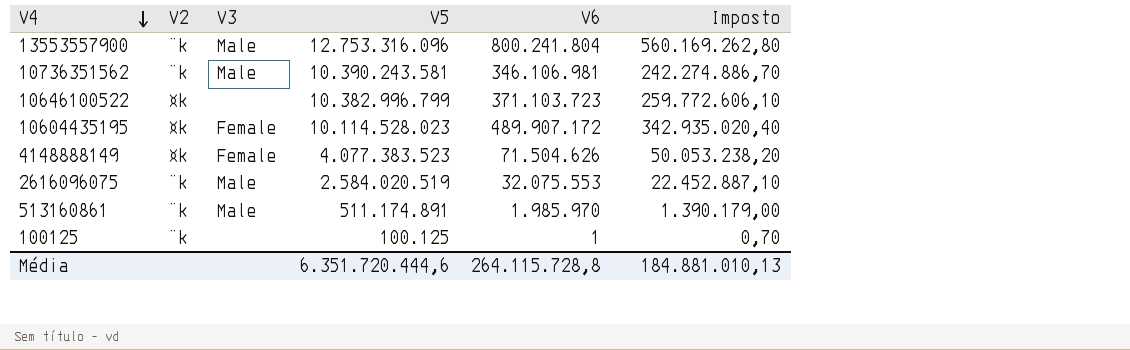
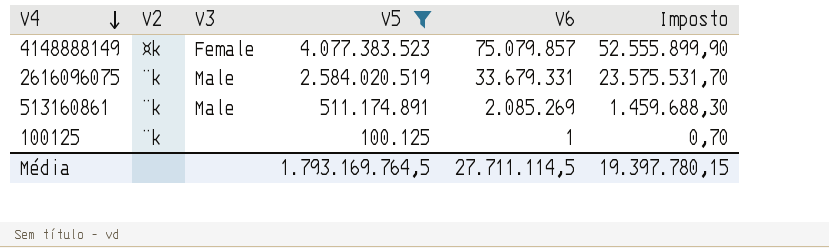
filter: none -> V5 <= 4.077.383.523
4148888149 | V6: 71.504.626 -> 75.079.857
4148888149 | Imposto: 50.053.238,20 -> 52.555.899,90
2616096075 | V6: 32.075.553 -> 33.679.331
2616096075 | Imposto: 22.452.887,10 -> 23.575.531,70
513160861 | V6: 1.985.970 -> 2.085.269
513160861 | Imposto: 1.390.179,00 -> 1.459.688,30
Média | V5: 6.351.720.444,6 -> 1.793.169.764,5
Média | V6: 264.115.728,8 -> 27.711.114,5
Média | Imposto: 184.881.010,13 -> 19.397.780,15

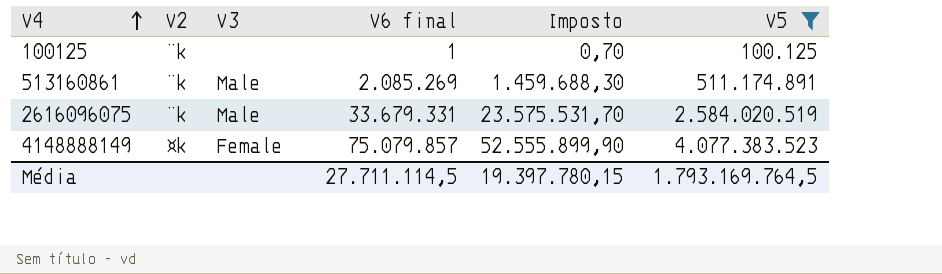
row order: V4 descending -> V4 ascending
column name: V6 -> V6 final
column V5 | position: 4 -> 6

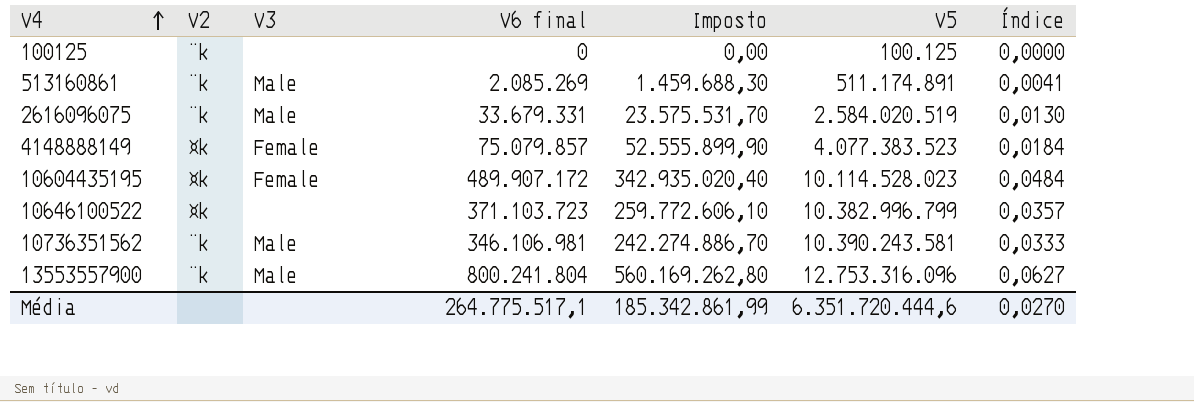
filter: V5 <= 4.077.383.523 -> none
column Índice | formula: none -> [V6 final] / [V5]
100125 | V6 final: 1 -> 0
100125 | Imposto: 0,70 -> 0,00
Média | V6 final: 27.711.114,5 -> 264.775.517,1
Média | Imposto: 19.397.780,15 -> 185.342.861,99
Média | V5: 1.793.169.764,5 -> 6.351.720.444,6

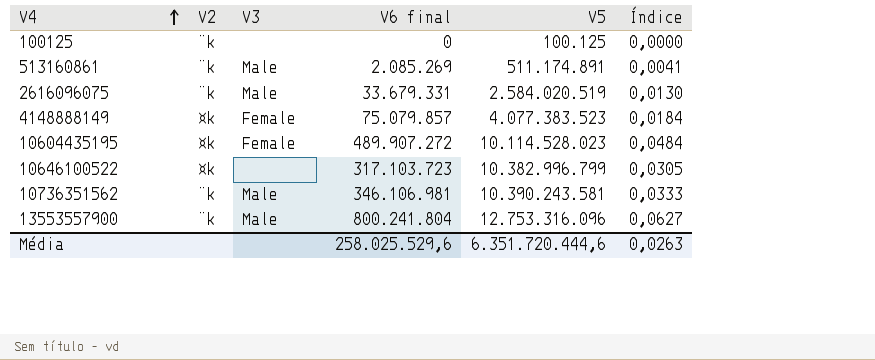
column Imposto | formula: [V6 final] * 0,7 -> none
10604435195 | V6 final: 489.907.172 -> 489.907.272
10646100522 | V6 final: 371.103.723 -> 317.103.723
10646100522 | Índice: 0,0357 -> 0,0305
Média | V6 final: 264.775.517,1 -> 258.025.529,6
Média | Índice: 0,0270 -> 0,0263

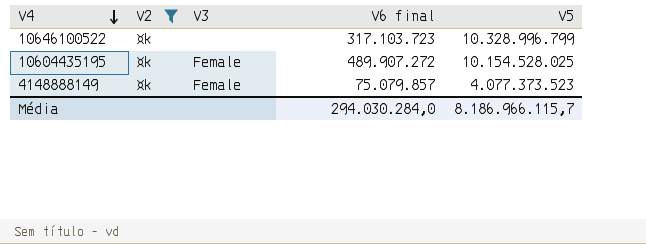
filter: none -> V2 = ¤k
row order: V4 ascending -> V4 descending
column Índice | formula: [V6 final] / [V5] -> none
10646100522 | V5: 10.382.996.799 -> 10.328.996.799
10604435195 | V5: 10.114.528.023 -> 10.154.528.025
4148888149 | V5: 4.077.383.523 -> 4.077.373.523
Média | V6 final: 258.025.529,6 -> 294.030.284,0
Média | V5: 6.351.720.444,6 -> 8.186.966.115,7

